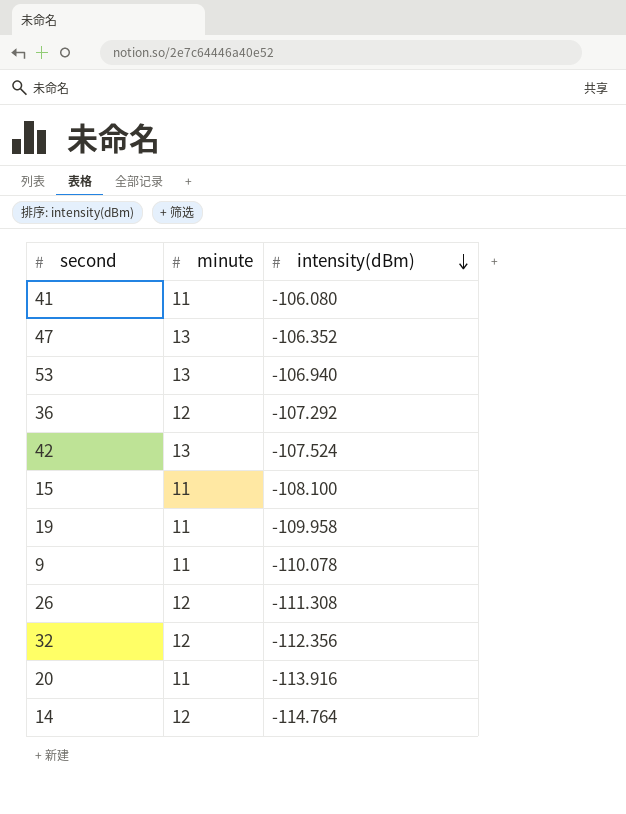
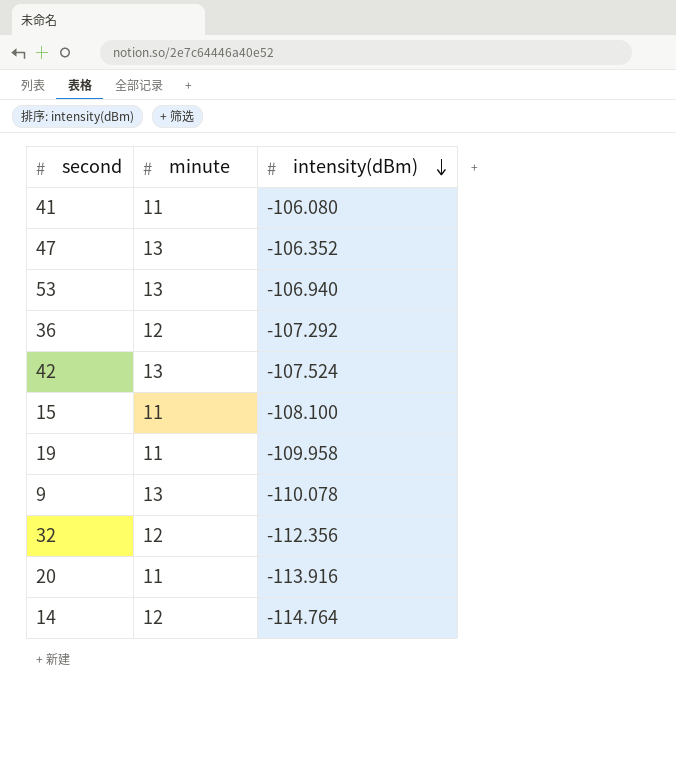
row 26: 12 | -111.308 -> none
9 | minute: 11 -> 13

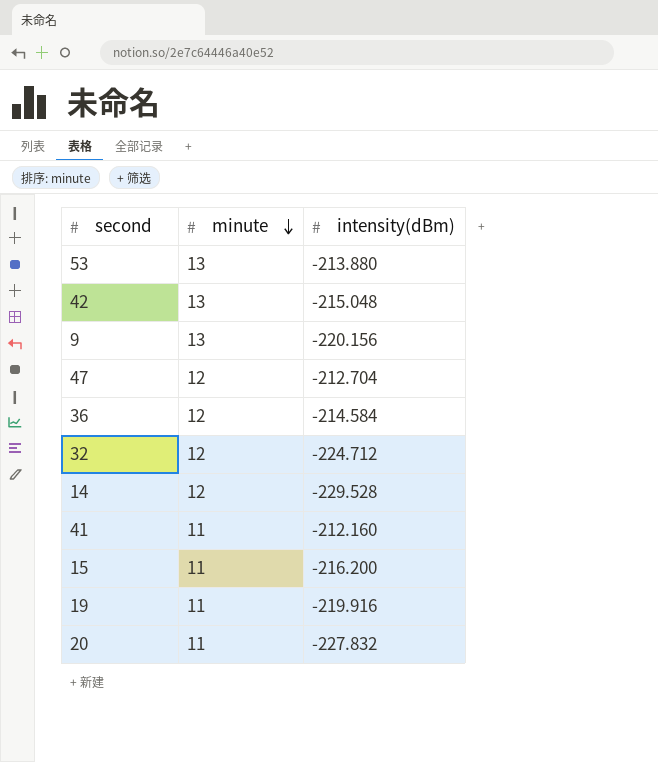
row order: intensity(dBm) descending -> minute descending
53 | intensity(dBm): -106.940 -> -213.880
42 | intensity(dBm): -107.524 -> -215.048
9 | intensity(dBm): -110.078 -> -220.156
47 | minute: 13 -> 12
47 | intensity(dBm): -106.352 -> -212.704
36 | intensity(dBm): -107.292 -> -214.584
32 | intensity(dBm): -112.356 -> -224.712
14 | intensity(dBm): -114.764 -> -229.528
41 | intensity(dBm): -106.080 -> -212.160
15 | intensity(dBm): -108.100 -> -216.200
19 | intensity(dBm): -109.958 -> -219.916
20 | intensity(dBm): -113.916 -> -227.832

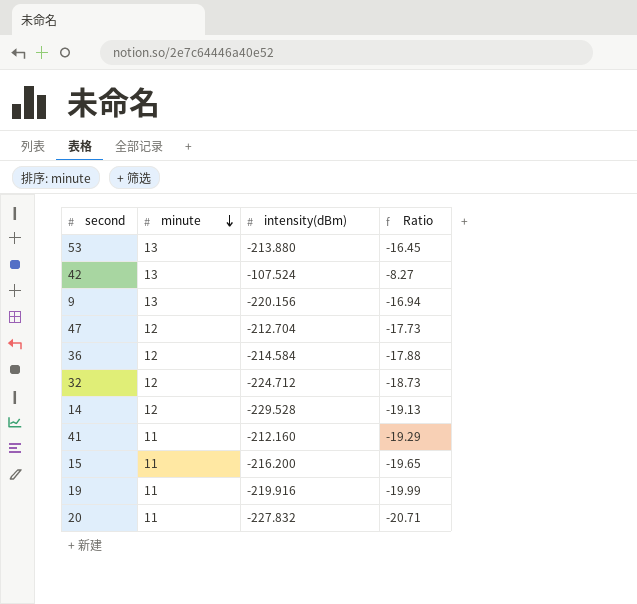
column Ratio | formula: none -> [intensity(dBm)] / [minute]
42 | intensity(dBm): -215.048 -> -107.524

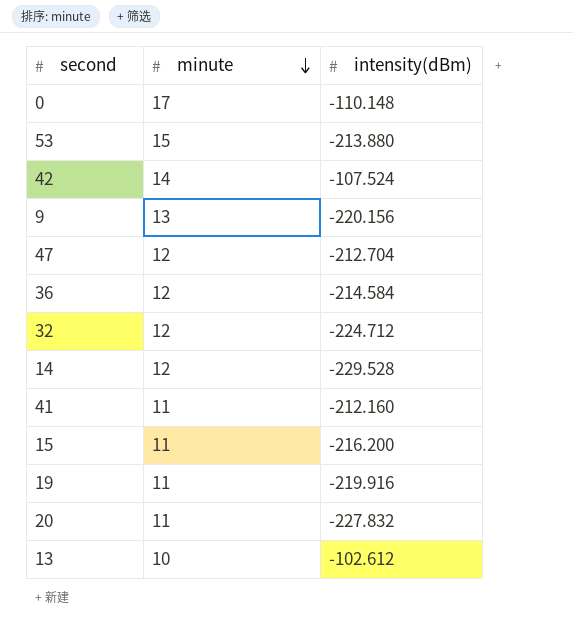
column Ratio | formula: [intensity(dBm)] / [minute] -> none
row 0: none -> 17 | -110.148
53 | minute: 13 -> 15
42 | minute: 13 -> 14
row 13: none -> 10 | -102.612

